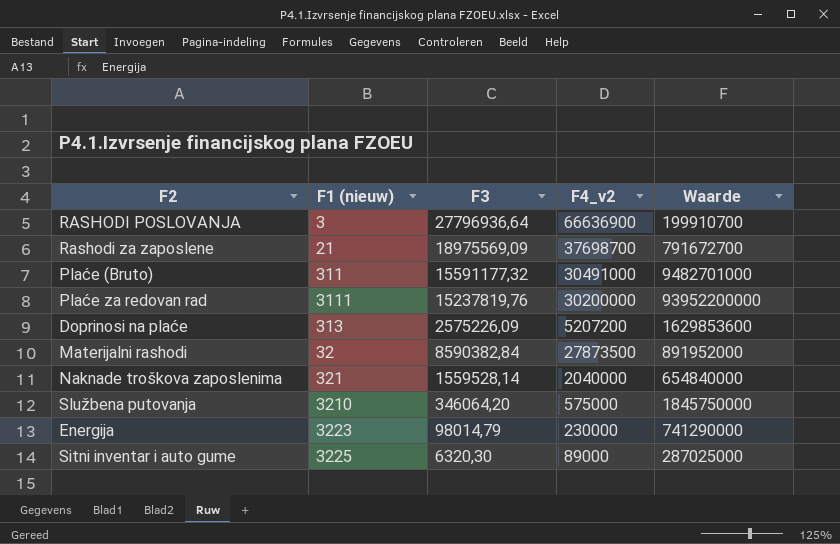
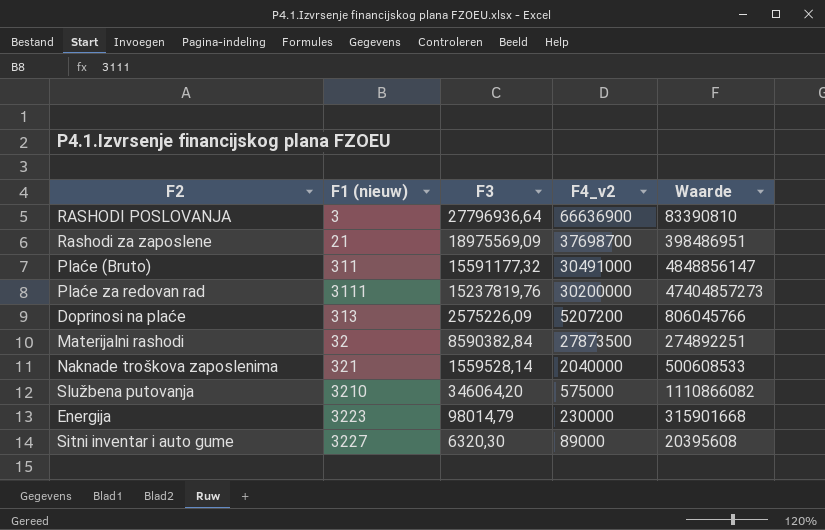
column Waarde | formula: [F1 (nieuw)] * [F4_v2] -> [F1 (nieuw)] * [F3]
Sitni inventar i auto gume | F1 (nieuw): 3225 -> 3227

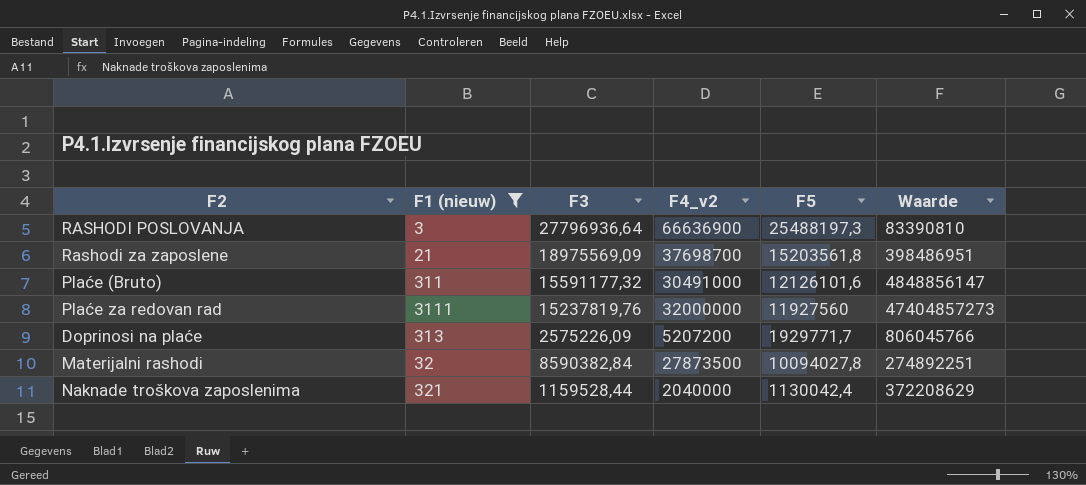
filter: none -> F1 (nieuw) <= 3111
column F5 | position: none -> 5
Plaće za redovan rad | F4_v2: 30200000 -> 32000000
Naknade troškova zaposlenima | F3: 1559528,14 -> 1159528,44
Naknade troškova zaposlenima | Waarde: 500608533 -> 372208629

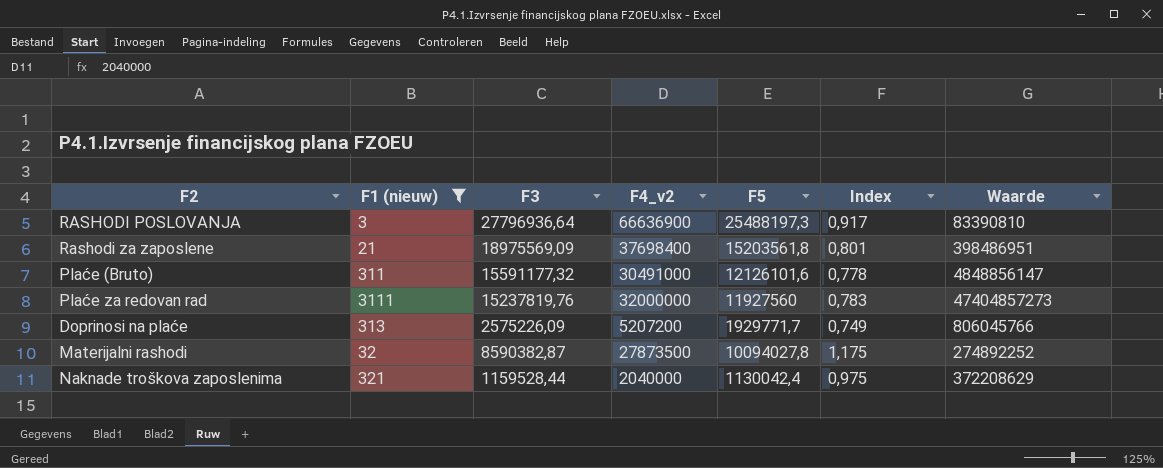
column Index | formula: none -> [F5] / [F3]
Rashodi za zaposlene | F4_v2: 37698700 -> 37698400
Materijalni rashodi | F3: 8590382,84 -> 8590382,87
Materijalni rashodi | Waarde: 274892251 -> 274892252

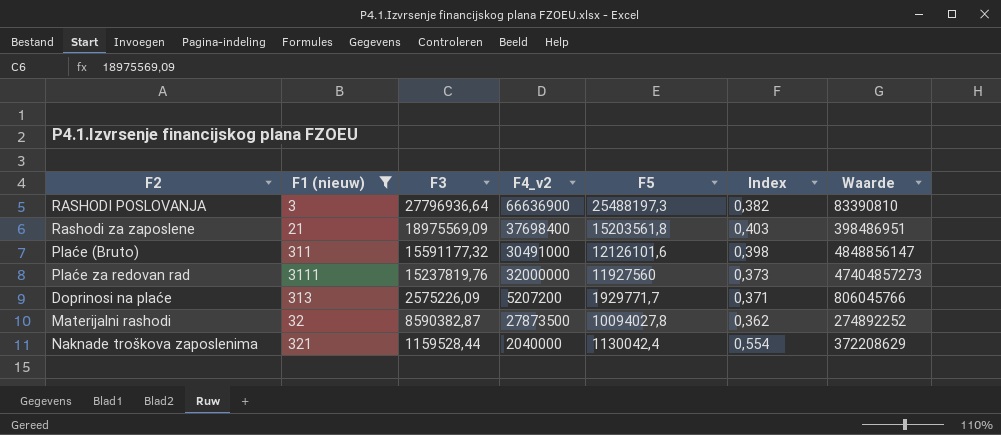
column Index | formula: [F5] / [F3] -> [F5] / [F4_v2]

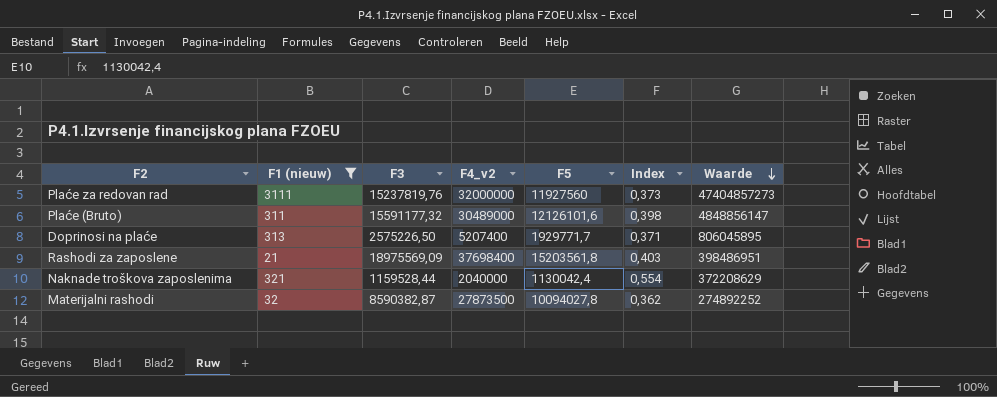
row order: none -> Waarde descending
row RASHODI POSLOVANJA: 3 | 27796936,64 | 66636900 | 25488197,3 | 0,382 | 83390810 -> none
Plaće (Bruto) | F4_v2: 30491000 -> 30489000
Doprinosi na plaće | F3: 2575226,09 -> 2575226,50
Doprinosi na plaće | F4_v2: 5207200 -> 5207400
Doprinosi na plaće | Waarde: 806045766 -> 806045895

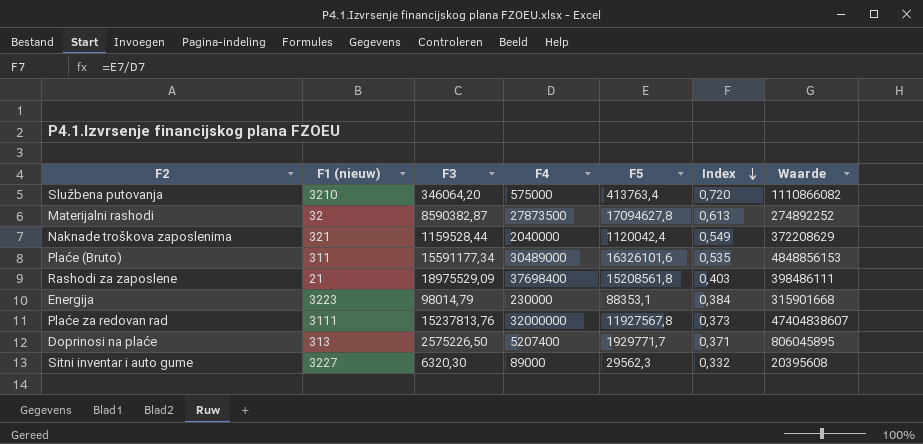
filter: F1 (nieuw) <= 3111 -> none
row order: Waarde descending -> Index descending
column name: F4_v2 -> F4
Materijalni rashodi | F5: 10094027,8 -> 17094627,8
Materijalni rashodi | Index: 0,362 -> 0,613
Naknade troškova zaposlenima | F5: 1130042,4 -> 1120042,4
Naknade troškova zaposlenima | Index: 0,554 -> 0,549
Plaće (Bruto) | F3: 15591177,32 -> 15591177,34
Plaće (Bruto) | F5: 12126101,6 -> 16326101,6
Plaće (Bruto) | Index: 0,398 -> 0,535
Plaće (Bruto) | Waarde: 4848856147 -> 4848856153
Rashodi za zaposlene | F3: 18975569,09 -> 18975529,09
Rashodi za zaposlene | F5: 15203561,8 -> 15208561,8
Rashodi za zaposlene | Waarde: 398486951 -> 398486111
Plaće za redovan rad | F3: 15237819,76 -> 15237813,76
Plaće za redovan rad | F5: 11927560 -> 11927567,8
Plaće za redovan rad | Waarde: 47404857273 -> 47404838607

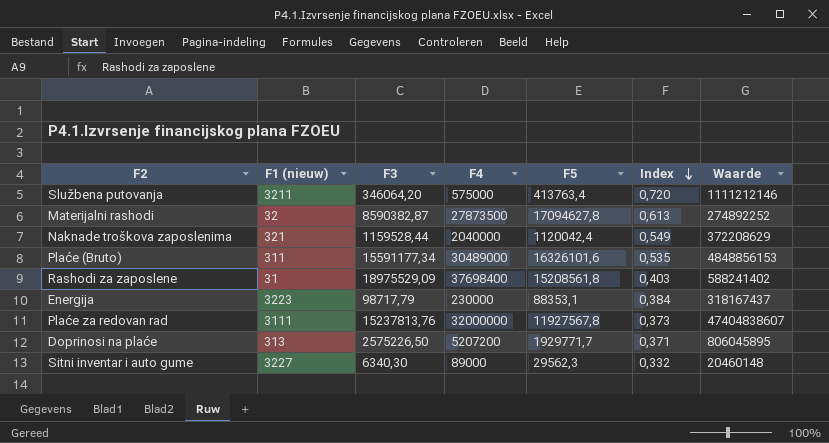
Službena putovanja | F1 (nieuw): 3210 -> 3211
Službena putovanja | Waarde: 1110866082 -> 1111212146
Rashodi za zaposlene | F1 (nieuw): 21 -> 31
Rashodi za zaposlene | Waarde: 398486111 -> 588241402
Energija | F3: 98014,79 -> 98717,79
Energija | Waarde: 315901668 -> 318167437
Doprinosi na plaće | F4: 5207400 -> 5207200
Sitni inventar i auto gume | F3: 6320,30 -> 6340,30
Sitni inventar i auto gume | Waarde: 20395608 -> 20460148

